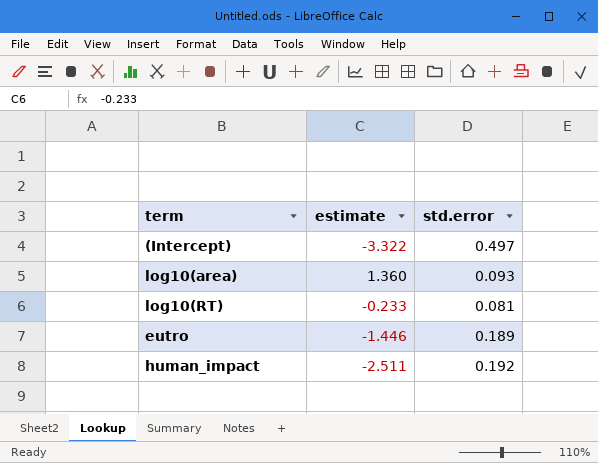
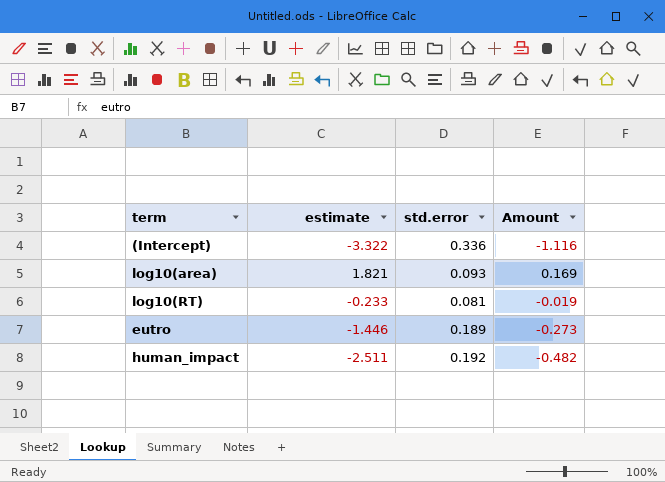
column Amount | formula: none -> [estimate] * [std.error]
(Intercept) | std.error: 0.497 -> 0.336
log10(area) | estimate: 1.360 -> 1.821

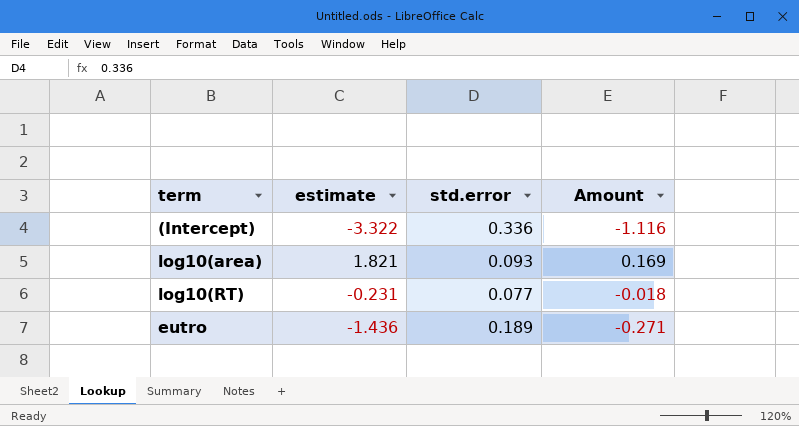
row human_impact: -2.511 | 0.192 | -0.482 -> none
log10(RT) | estimate: -0.233 -> -0.231
log10(RT) | std.error: 0.081 -> 0.077
log10(RT) | Amount: -0.019 -> -0.018
eutro | estimate: -1.446 -> -1.436
eutro | Amount: -0.273 -> -0.271

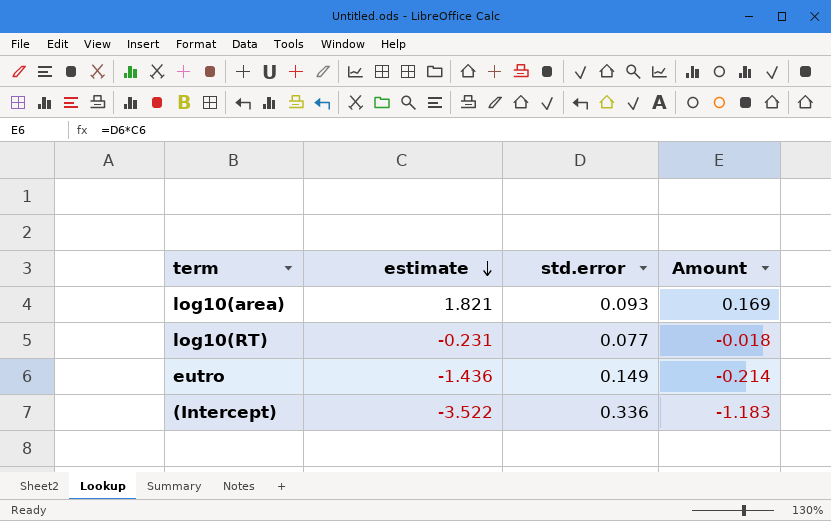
row order: none -> estimate descending
eutro | std.error: 0.189 -> 0.149
eutro | Amount: -0.271 -> -0.214
(Intercept) | estimate: -3.322 -> -3.522
(Intercept) | Amount: -1.116 -> -1.183

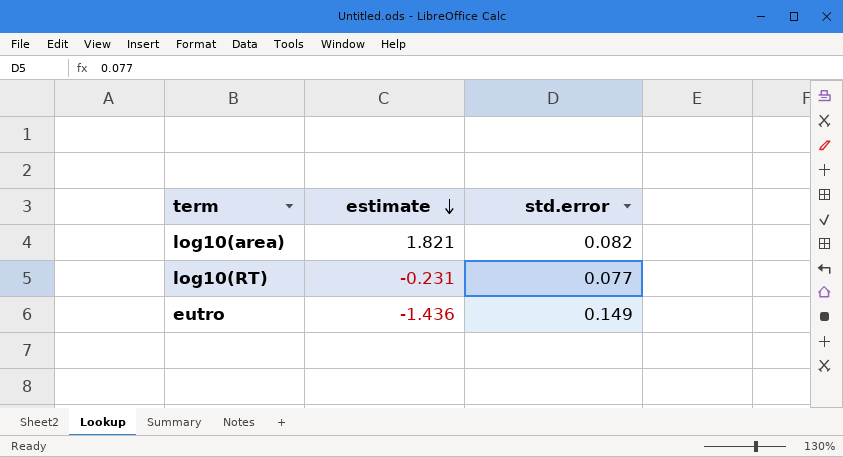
column Amount | formula: [estimate] * [std.error] -> none
row (Intercept): -3.522 | 0.336 | -1.183 -> none
log10(area) | std.error: 0.093 -> 0.082

